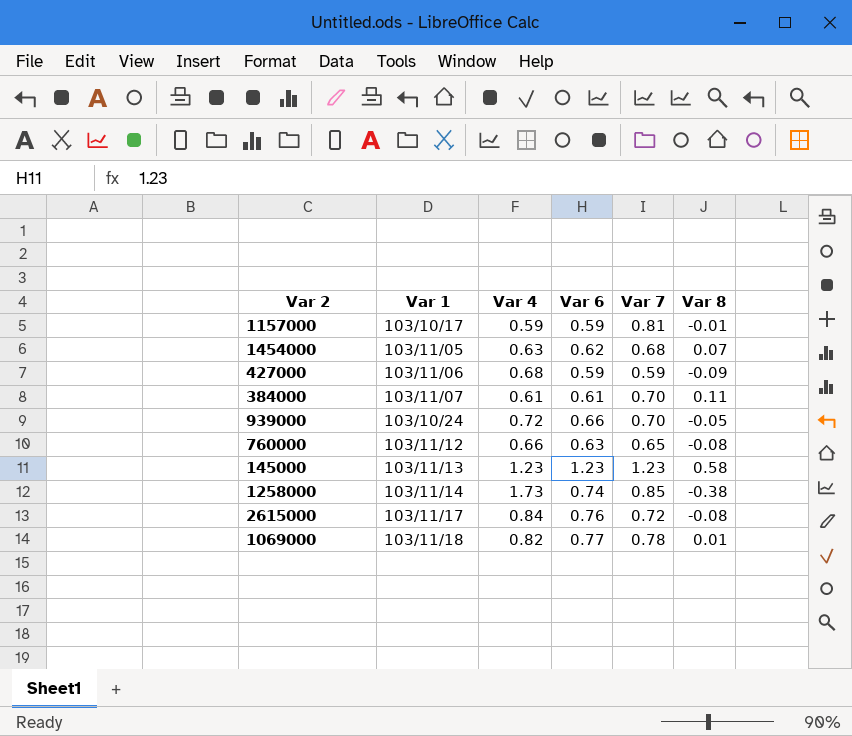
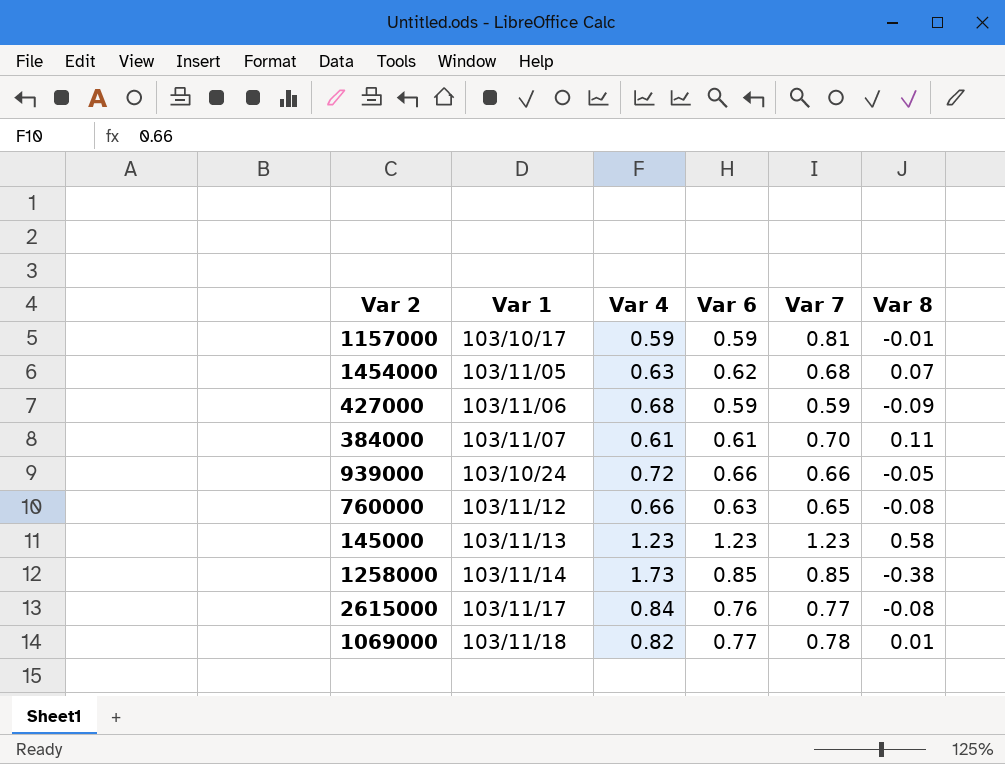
939000 | Var 7: 0.70 -> 0.66
1258000 | Var 6: 0.74 -> 0.85
2615000 | Var 7: 0.72 -> 0.77

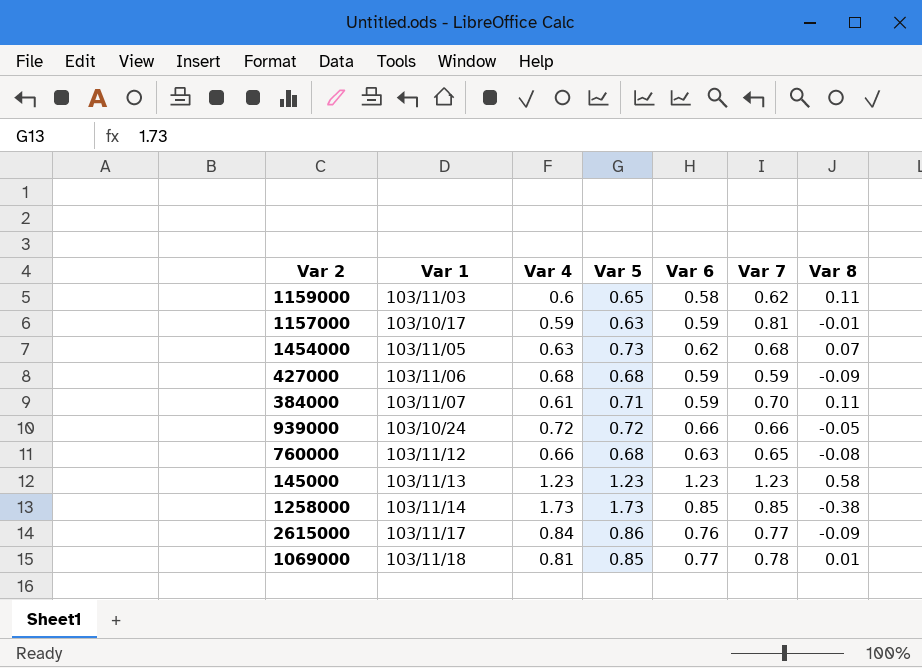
column Var 5 | position: none -> 4
row 1159000: none -> 103/11/03 | 0.6 | 0.65 | 0.58 | 0.62 | 0.11
384000 | Var 6: 0.61 -> 0.59
2615000 | Var 8: -0.08 -> -0.09
1069000 | Var 4: 0.82 -> 0.81

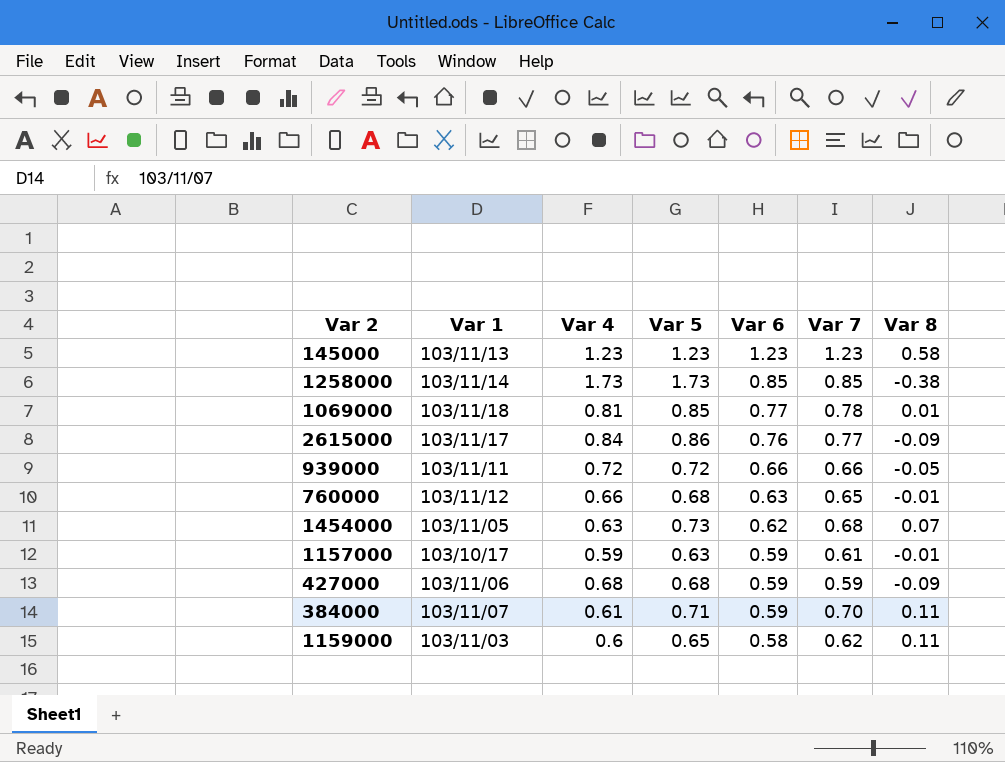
row order: none -> Var 6 descending
939000 | Var 1: 103/10/24 -> 103/11/11
760000 | Var 8: -0.08 -> -0.01
1157000 | Var 7: 0.81 -> 0.61

